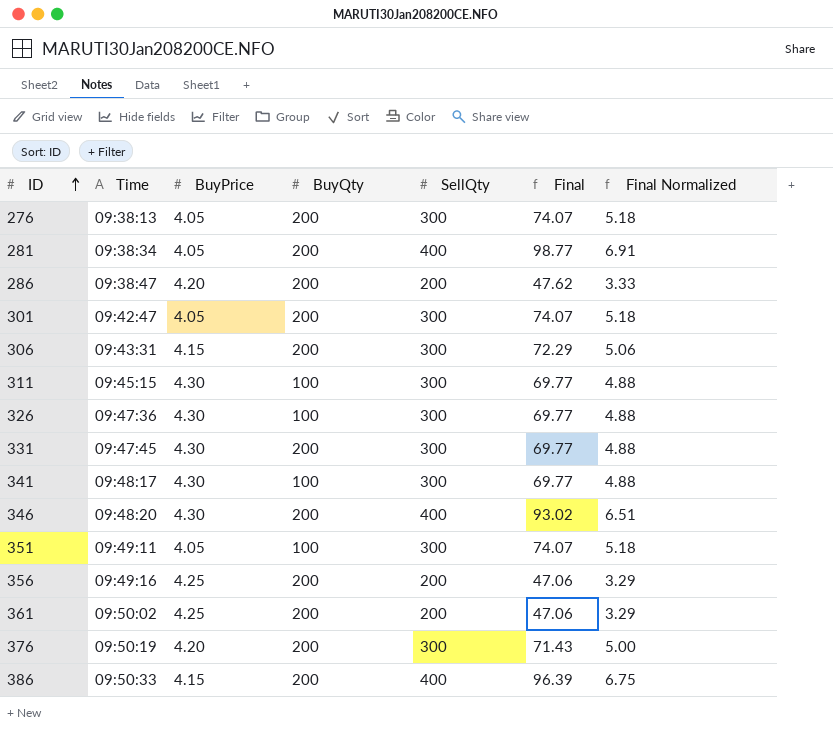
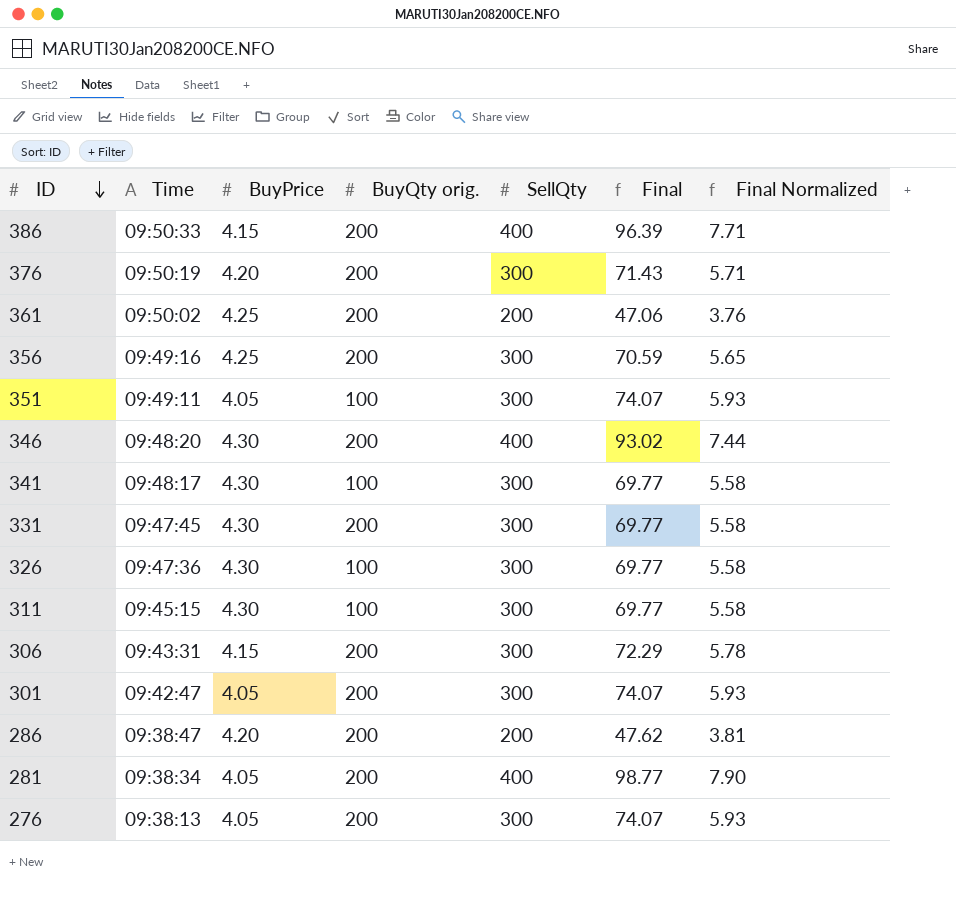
row order: ID ascending -> ID descending
column name: BuyQty -> BuyQty orig.
column Final Normalized | formula: [Final] * 0.07 -> [Final] * 0.08
356 | SellQty: 200 -> 300
356 | Final: 47.06 -> 70.59

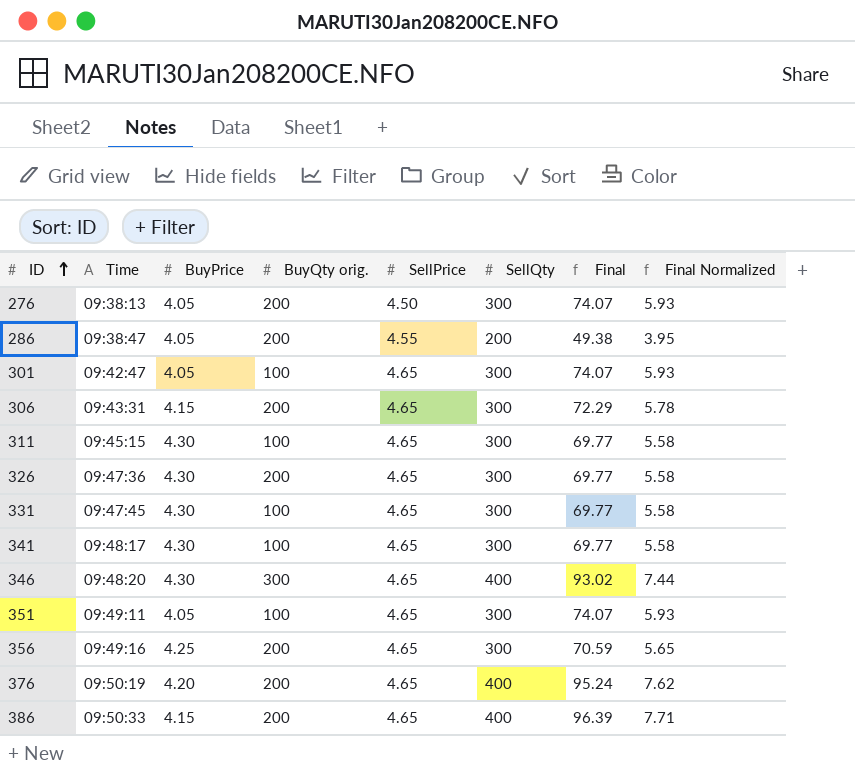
row order: ID descending -> ID ascending
column SellPrice | position: none -> 5
row 361: 09:50:02 | 4.25 | 200 | 200 | 47.06 | 3.76 -> none
row 281: 09:38:34 | 4.05 | 200 | 400 | 98.77 | 7.90 -> none
286 | BuyPrice: 4.20 -> 4.05
286 | Final: 47.62 -> 49.38
286 | Final Normalized: 3.81 -> 3.95
301 | BuyQty orig.: 200 -> 100
326 | BuyQty orig.: 100 -> 200
331 | BuyQty orig.: 200 -> 100
346 | BuyQty orig.: 200 -> 300
376 | SellQty: 300 -> 400
376 | Final: 71.43 -> 95.24
376 | Final Normalized: 5.71 -> 7.62

